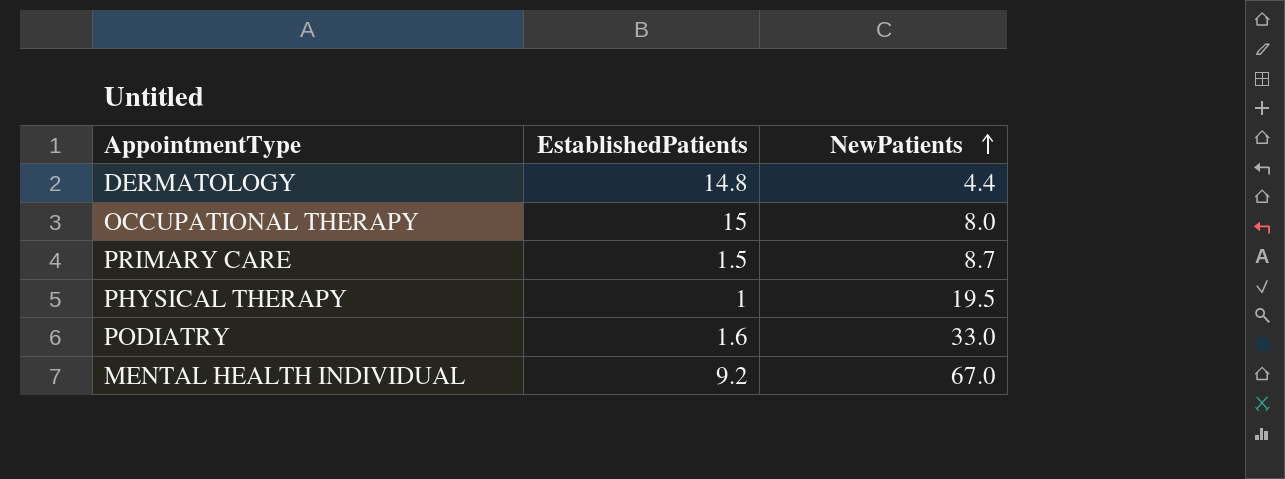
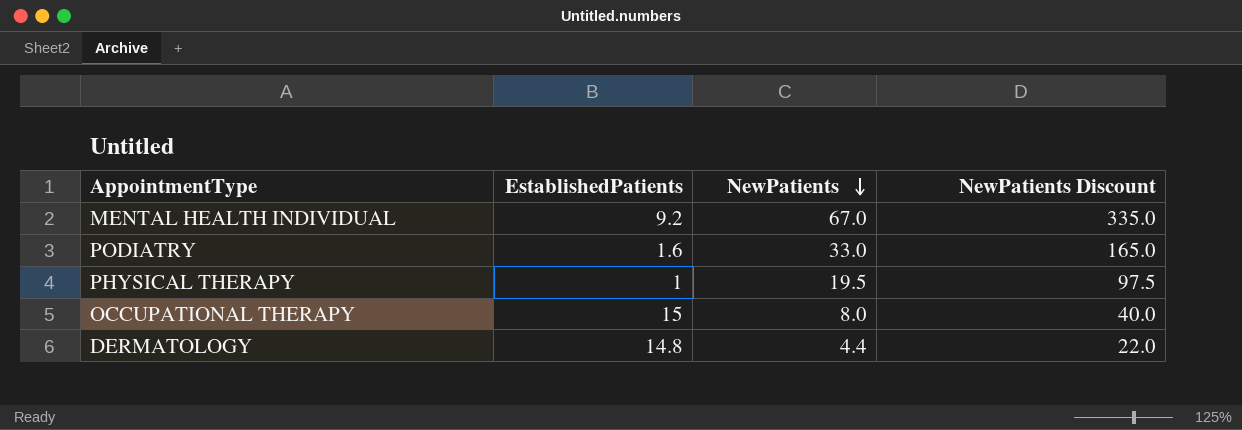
row order: NewPatients ascending -> NewPatients descending
column NewPatients Discount | formula: none -> [NewPatients] * 5
row PRIMARY CARE: 1.5 | 8.7 -> none

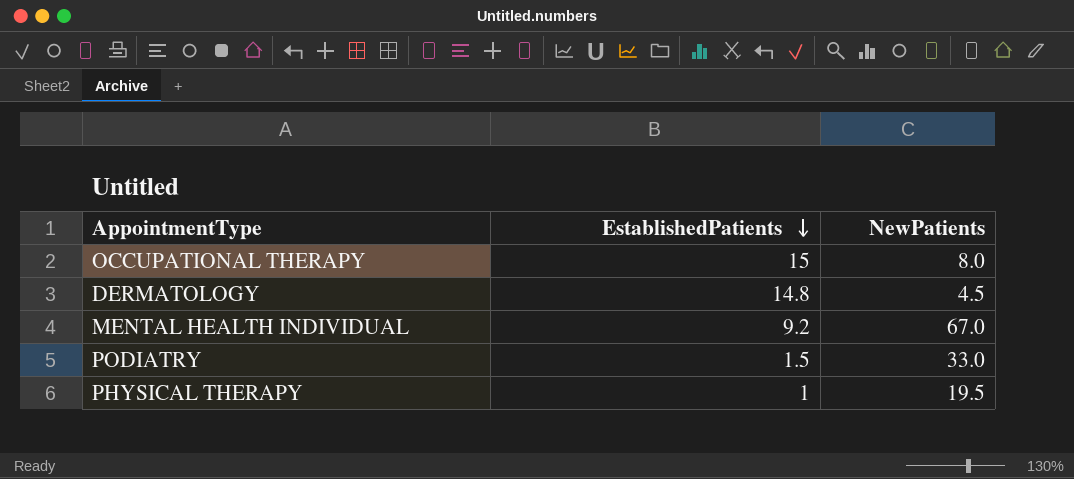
row order: NewPatients descending -> EstablishedPatients descending
column NewPatients Discount | formula: [NewPatients] * 5 -> none
DERMATOLOGY | NewPatients: 4.4 -> 4.5
PODIATRY | EstablishedPatients: 1.6 -> 1.5

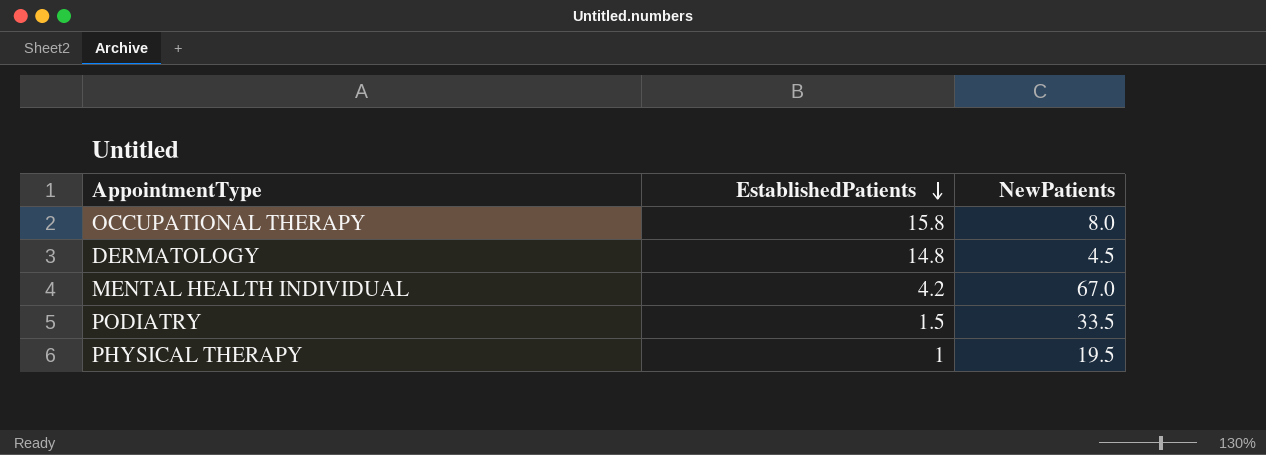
OCCUPATIONAL THERAPY | EstablishedPatients: 15 -> 15.8
MENTAL HEALTH INDIVIDUAL | EstablishedPatients: 9.2 -> 4.2
PODIATRY | NewPatients: 33.0 -> 33.5

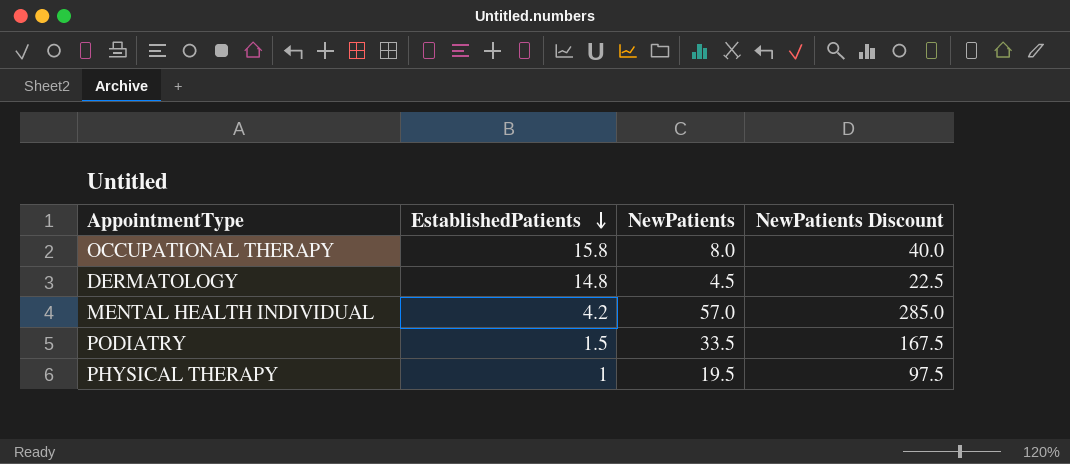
column NewPatients Discount | formula: none -> [NewPatients] * 5
MENTAL HEALTH INDIVIDUAL | NewPatients: 67.0 -> 57.0

